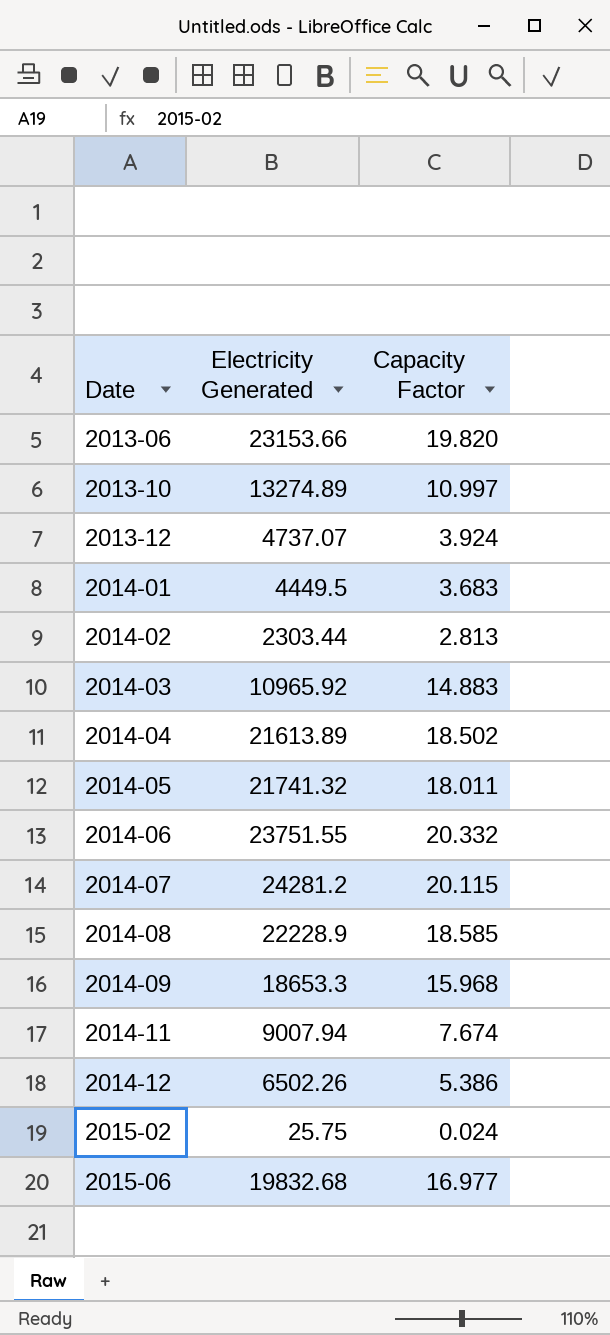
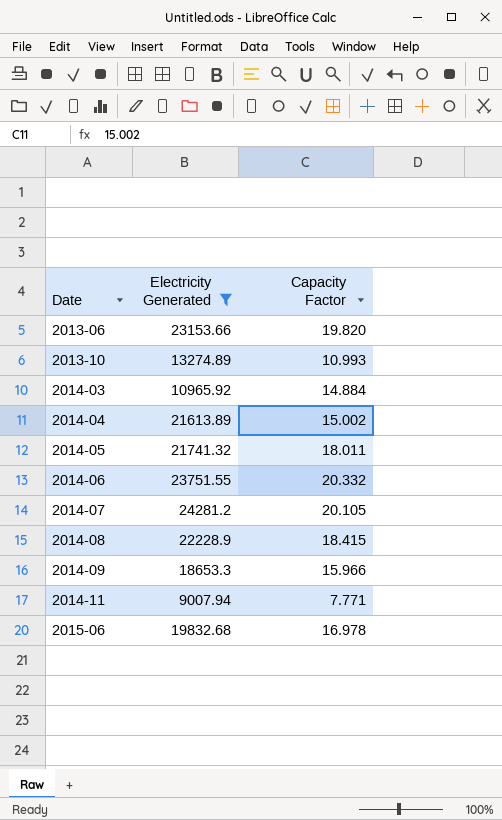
filter: none -> Electricity Generated >= 9007.94
2013-10 | Capacity Factor: 10.997 -> 10.993
2014-03 | Capacity Factor: 14.883 -> 14.884
2014-04 | Capacity Factor: 18.502 -> 15.002
2014-07 | Capacity Factor: 20.115 -> 20.105
2014-08 | Capacity Factor: 18.585 -> 18.415
2014-09 | Capacity Factor: 15.968 -> 15.966
2014-11 | Capacity Factor: 7.674 -> 7.771
2015-06 | Capacity Factor: 16.977 -> 16.978

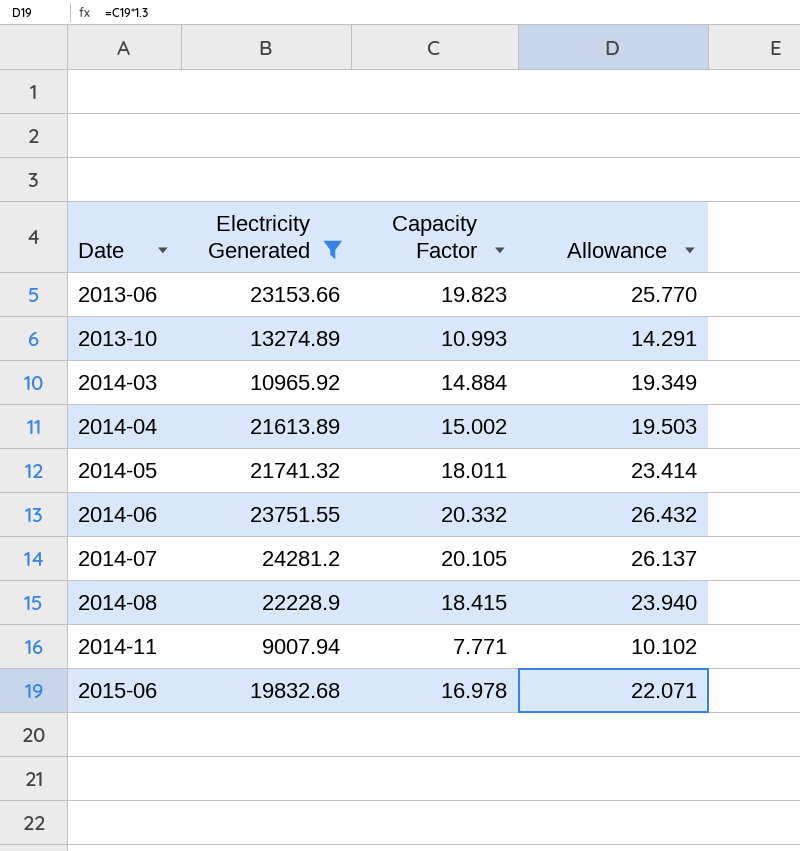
column Allowance | formula: none -> [Capacity Factor] * 1.3
row 2014-09: 18653.3 | 15.966 -> none
2013-06 | Capacity Factor: 19.820 -> 19.823

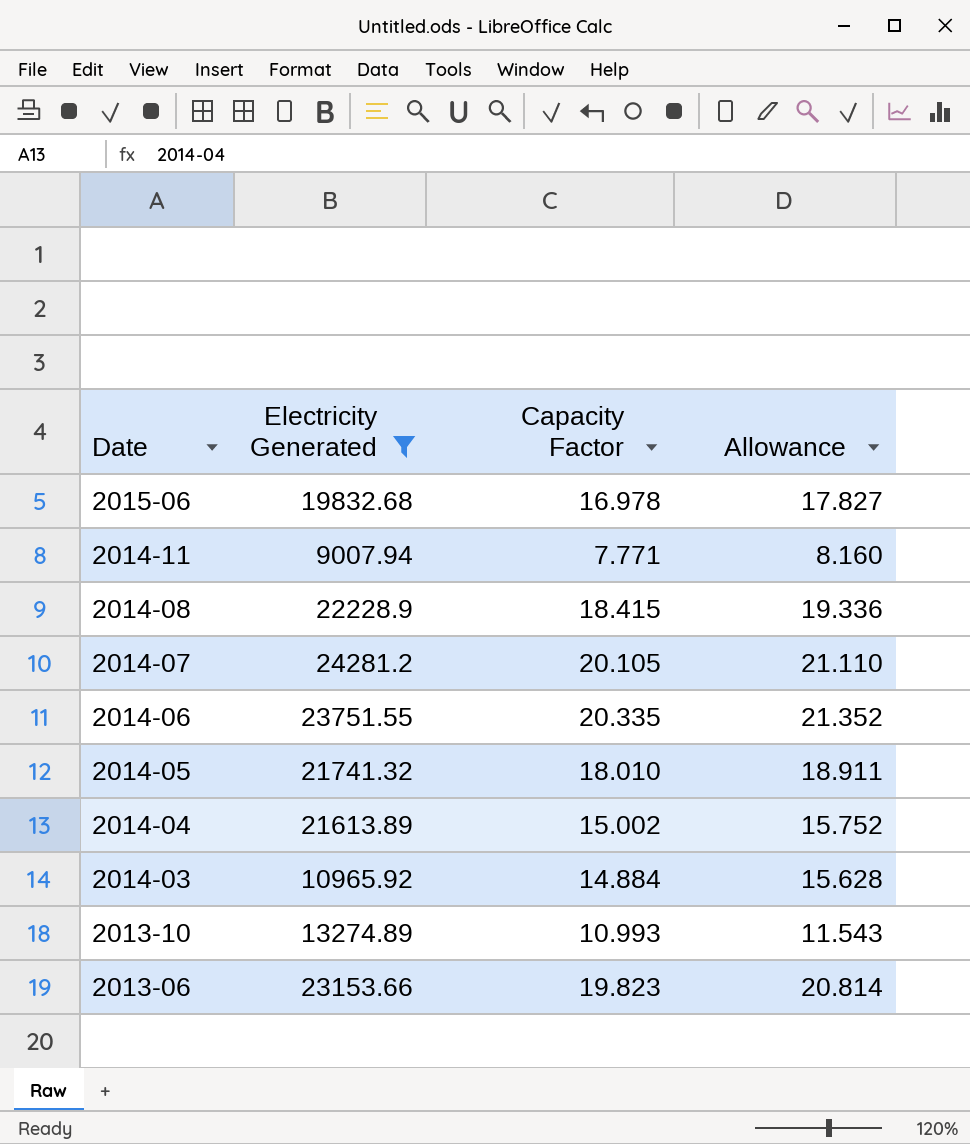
row order: Date ascending -> Date descending
column Allowance | formula: [Capacity Factor] * 1.3 -> [Capacity Factor] * 1.05
2014-06 | Capacity Factor: 20.332 -> 20.335
2014-05 | Capacity Factor: 18.011 -> 18.010

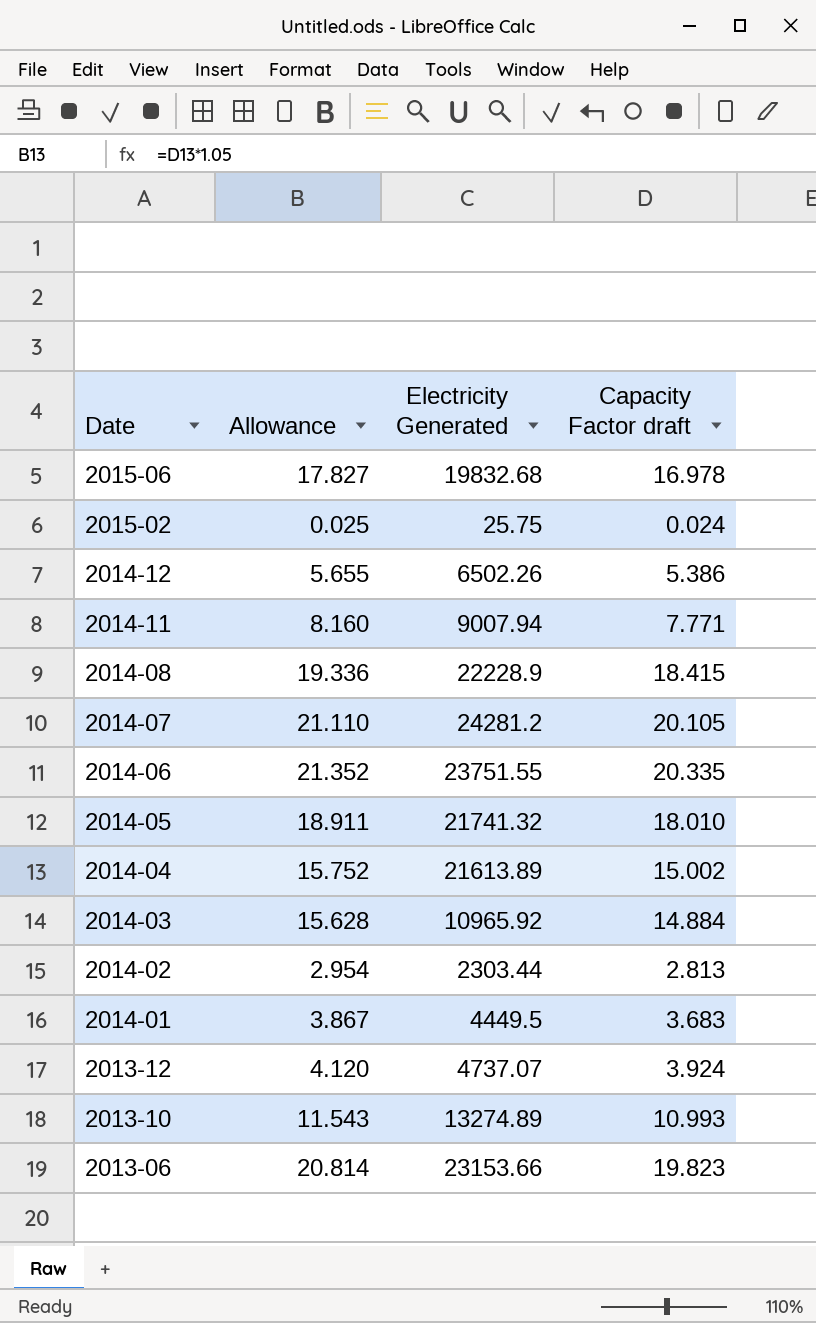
filter: Electricity Generated >= 9007.94 -> none
column Allowance | position: 4 -> 2
column name: Capacity Factor -> Capacity Factor draft

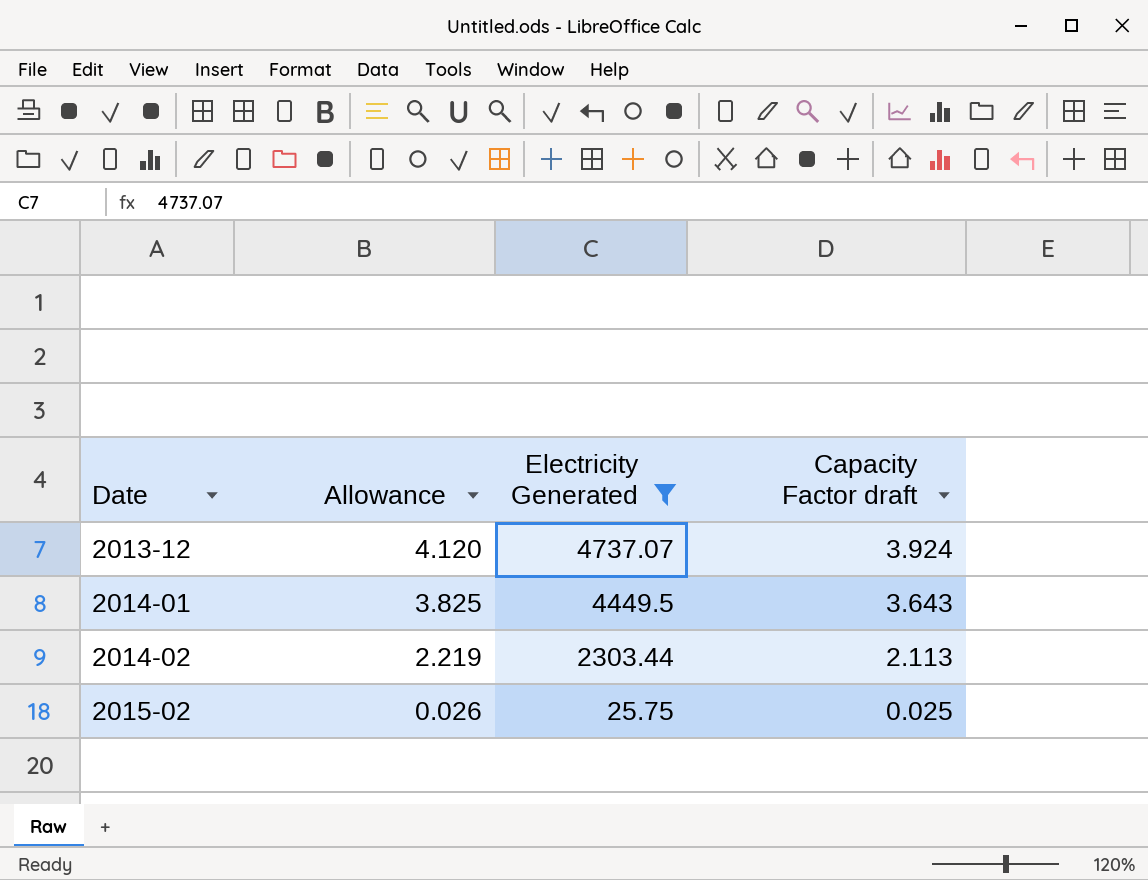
filter: none -> Electricity Generated <= 4737.07
row order: Date descending -> Date ascending
2014-01 | Allowance: 3.867 -> 3.825
2014-01 | Capacity Factor draft: 3.683 -> 3.643
2014-02 | Allowance: 2.954 -> 2.219
2014-02 | Capacity Factor draft: 2.813 -> 2.113
2015-02 | Allowance: 0.025 -> 0.026
2015-02 | Capacity Factor draft: 0.024 -> 0.025

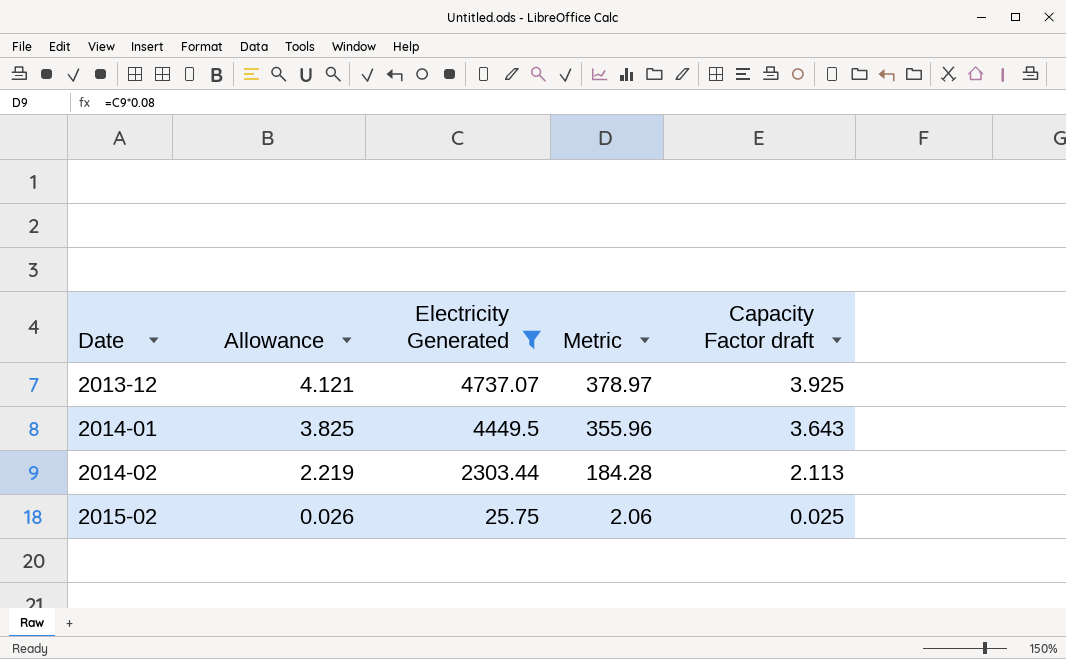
column Metric | formula: none -> [Electricity Generated] * 0.08
2013-12 | Allowance: 4.120 -> 4.121
2013-12 | Capacity Factor draft: 3.924 -> 3.925

